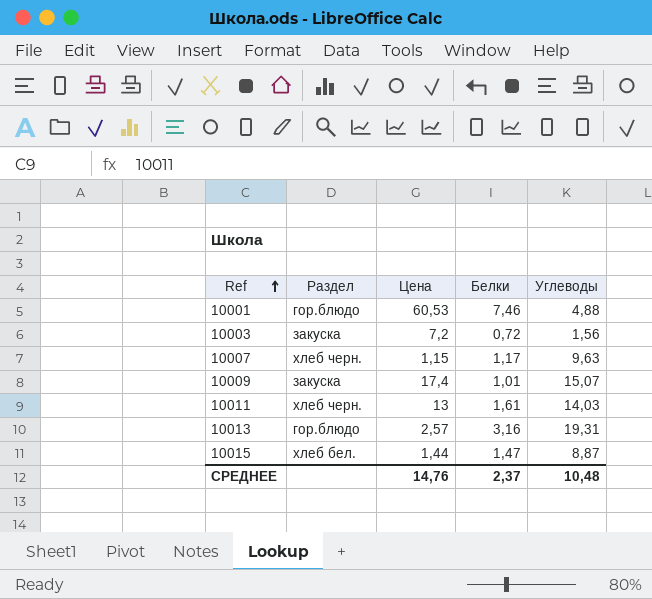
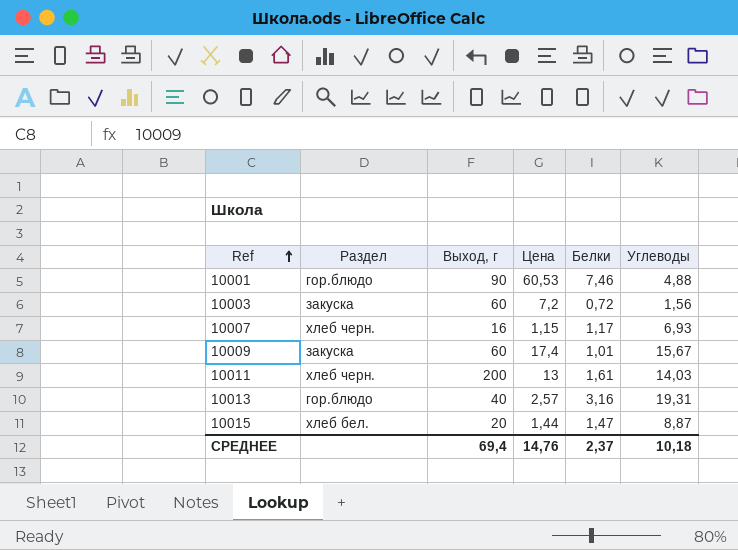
column Выход, г | position: none -> 3
10007 | Углеводы: 9,63 -> 6,93
10009 | Углеводы: 15,07 -> 15,67
СРЕДНЕЕ | Углеводы: 10,48 -> 10,18

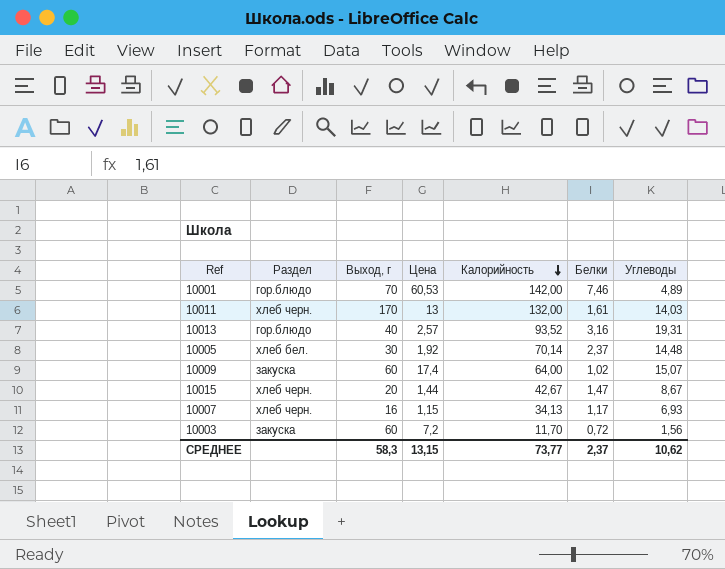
row order: Ref ascending -> Калорийность descending
column Калорийность | position: none -> 5
10001 | Выход, г: 90 -> 70
10001 | Углеводы: 4,88 -> 4,89
10011 | Выход, г: 200 -> 170
row 10005: none -> хлеб бел. | 30 | 1,92 | 70,14 | 2,37 | 14,48
10009 | Белки: 1,01 -> 1,02
10009 | Углеводы: 15,67 -> 15,07
10015 | Раздел: хлеб бел. -> хлеб черн.
10015 | Углеводы: 8,87 -> 8,67
СРЕДНЕЕ | Выход, г: 69,4 -> 58,3
СРЕДНЕЕ | Цена: 14,76 -> 13,15
СРЕДНЕЕ | Углеводы: 10,18 -> 10,62

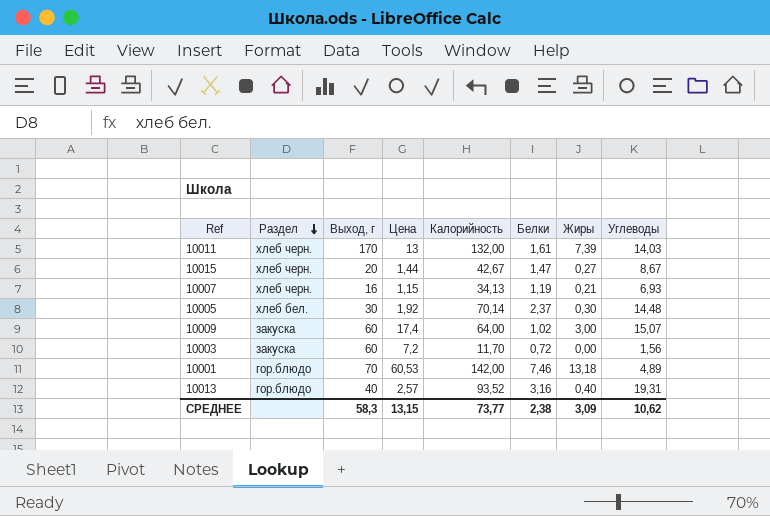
row order: Калорийность descending -> Раздел descending
column Жиры | position: none -> 7
10007 | Белки: 1,17 -> 1,19
СРЕДНЕЕ | Белки: 2,37 -> 2,38

